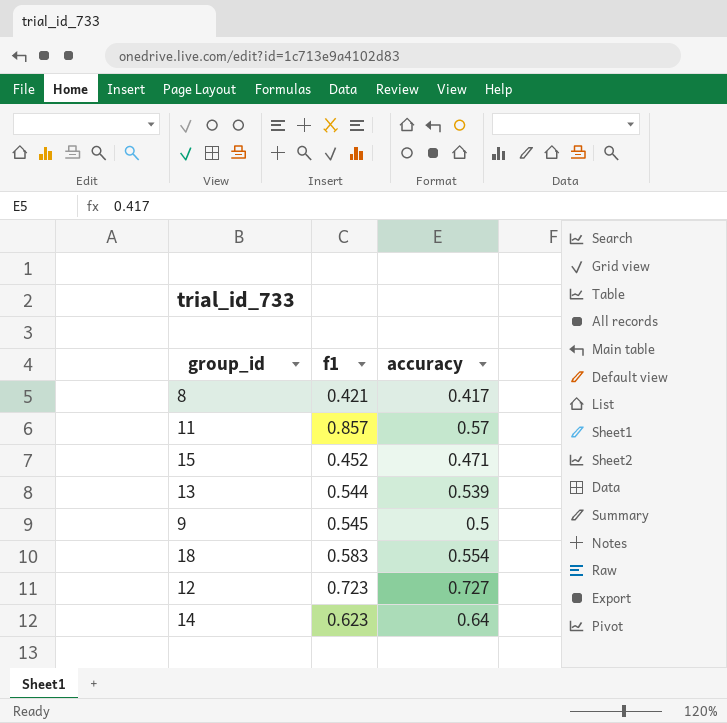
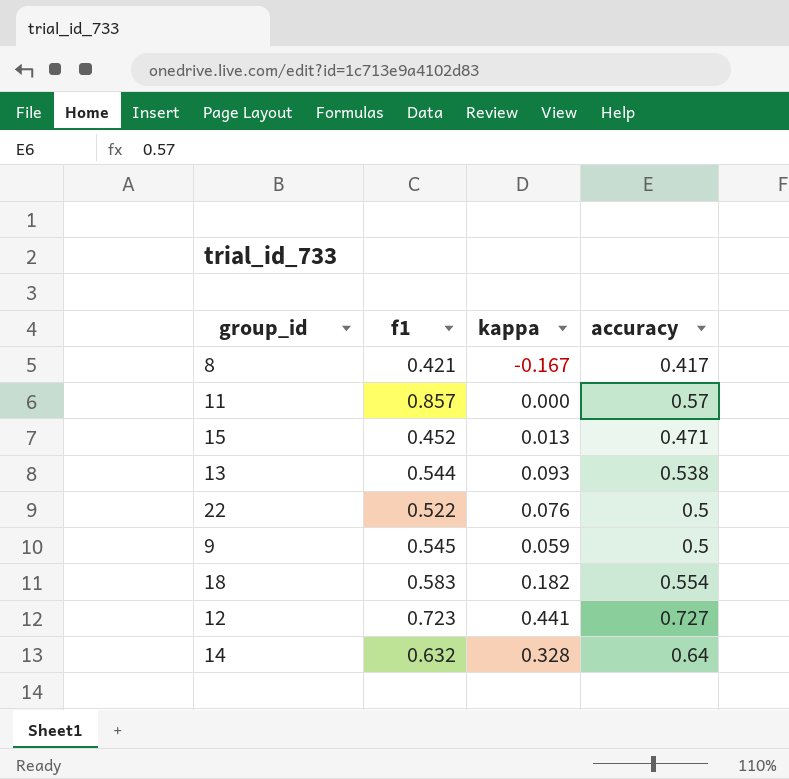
column kappa | position: none -> 3
13 | accuracy: 0.539 -> 0.538
row 22: none -> 0.522 | 0.076 | 0.5
14 | f1: 0.623 -> 0.632

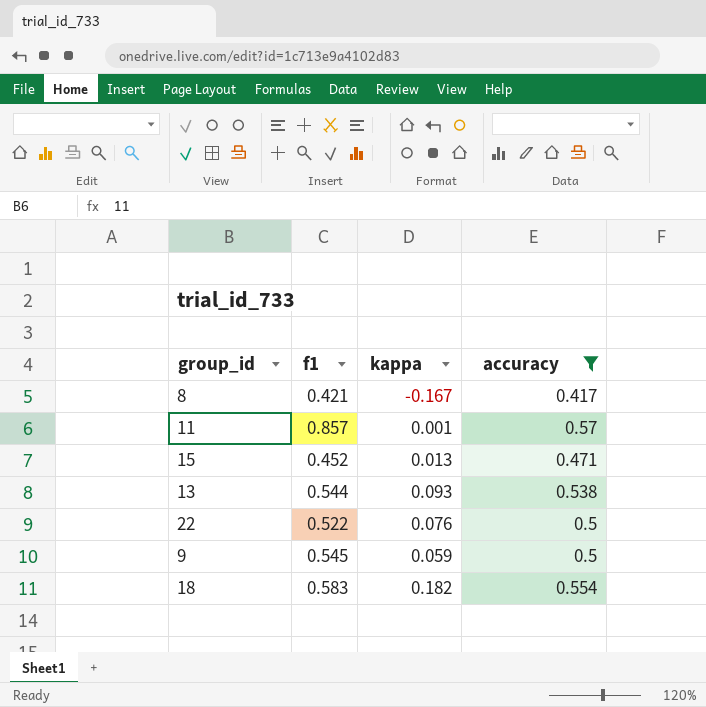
filter: none -> accuracy <= 0.57
11 | kappa: 0.000 -> 0.001

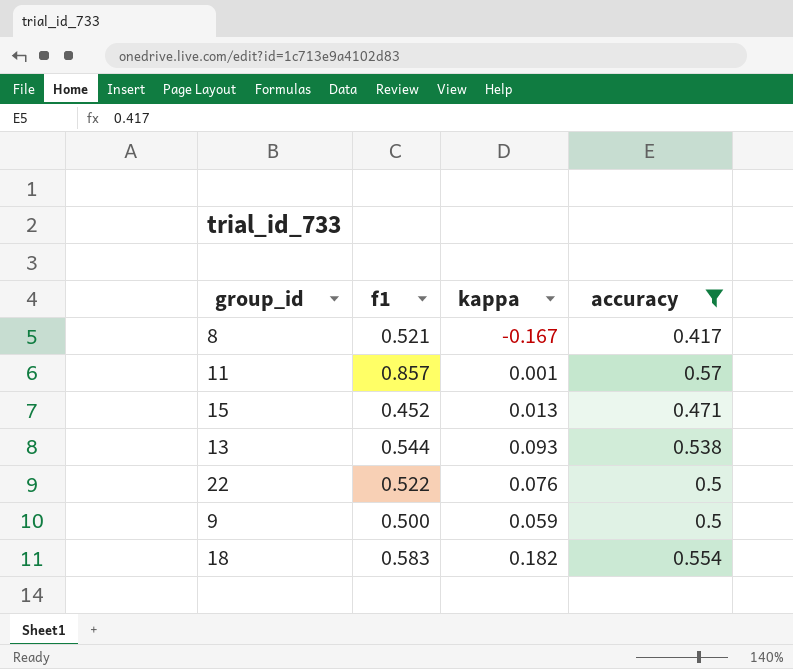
8 | f1: 0.421 -> 0.521
9 | f1: 0.545 -> 0.500

